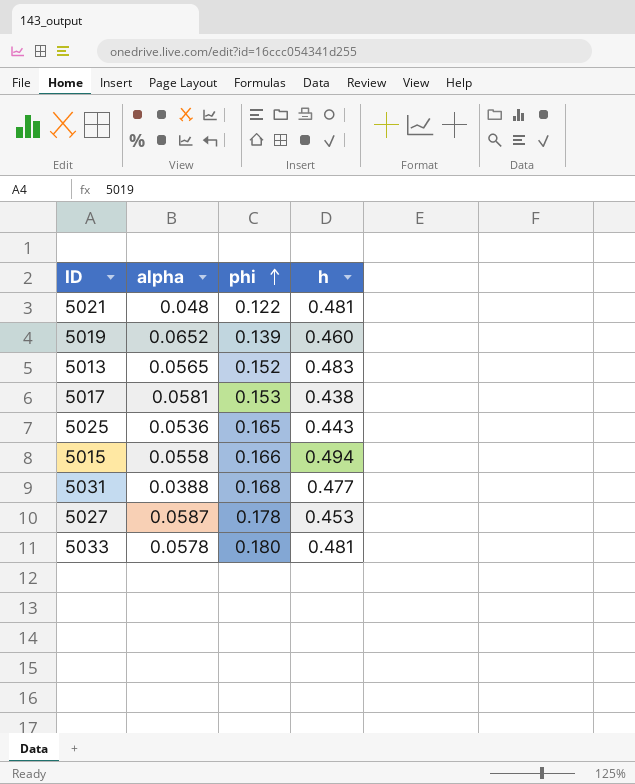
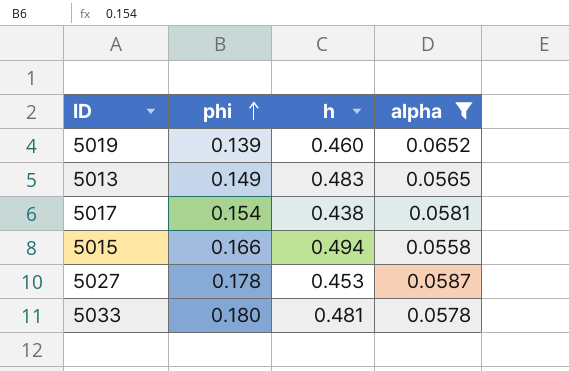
filter: none -> alpha >= 0.0558
column alpha | position: 2 -> 4
5013 | phi: 0.152 -> 0.149
5017 | phi: 0.153 -> 0.154

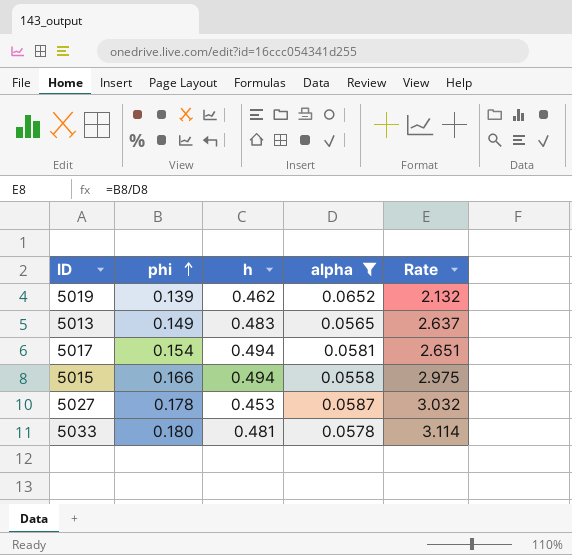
column Rate | formula: none -> [phi] / [alpha]
5019 | h: 0.460 -> 0.462
5017 | h: 0.438 -> 0.494

